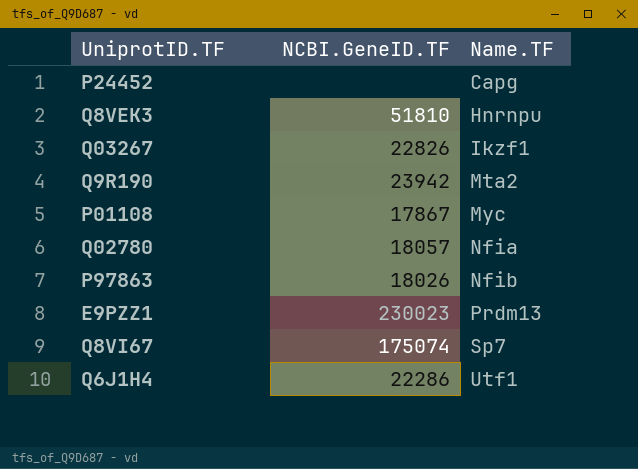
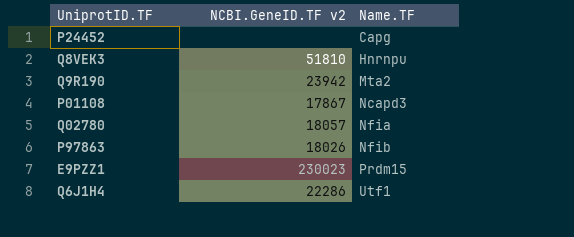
column name: NCBI.GeneID.TF -> NCBI.GeneID.TF v2
row Q03267: 22826 | Ikzf1 -> none
row Q8VI67: 175074 | Sp7 -> none
P01108 | Name.TF: Myc -> Ncapd3
E9PZZ1 | Name.TF: Prdm13 -> Prdm15

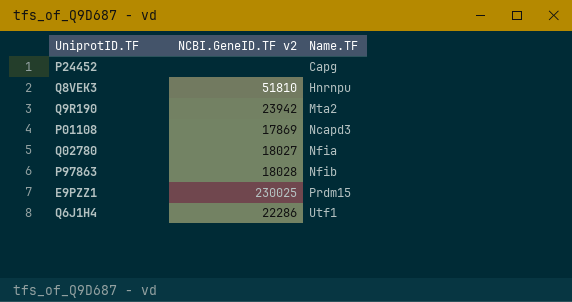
P01108 | NCBI.GeneID.TF v2: 17867 -> 17869
Q02780 | NCBI.GeneID.TF v2: 18057 -> 18027
P97863 | NCBI.GeneID.TF v2: 18026 -> 18028
E9PZZ1 | NCBI.GeneID.TF v2: 230023 -> 230025

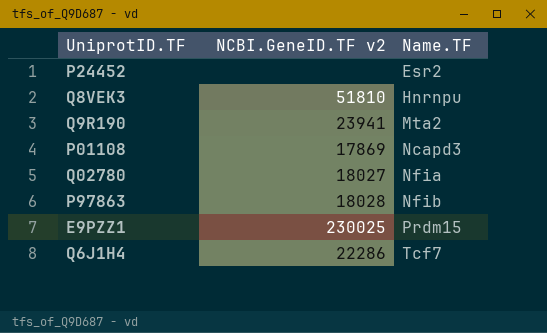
P24452 | Name.TF: Capg -> Esr2
Q9R190 | NCBI.GeneID.TF v2: 23942 -> 23941
Q6J1H4 | Name.TF: Utf1 -> Tcf7

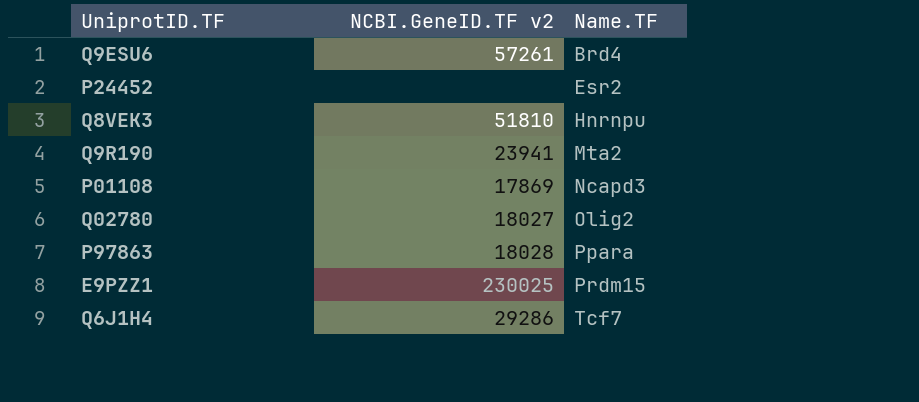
row Q9ESU6: none -> 57261 | Brd4
Q02780 | Name.TF: Nfia -> Olig2
P97863 | Name.TF: Nfib -> Ppara
Q6J1H4 | NCBI.GeneID.TF v2: 22286 -> 29286

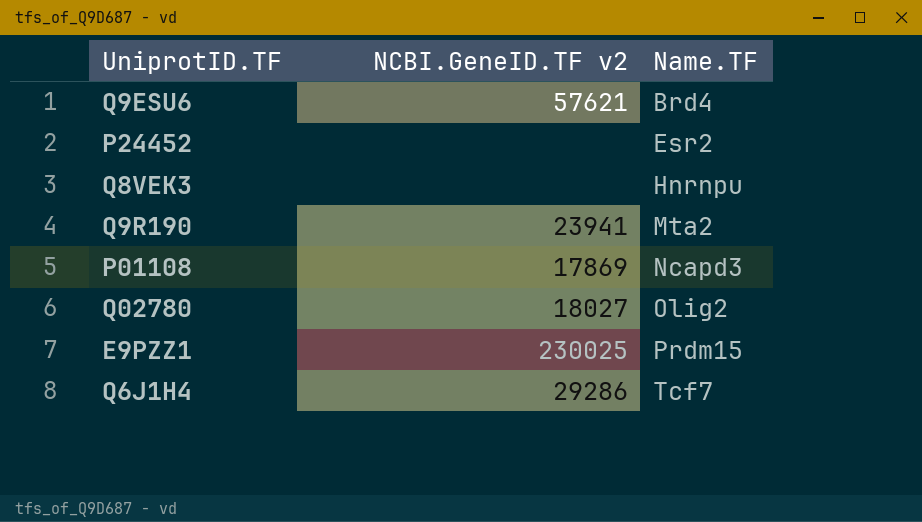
row P97863: 18028 | Ppara -> none
Q9ESU6 | NCBI.GeneID.TF v2: 57261 -> 57621
Q8VEK3 | NCBI.GeneID.TF v2: 51810 -> none

